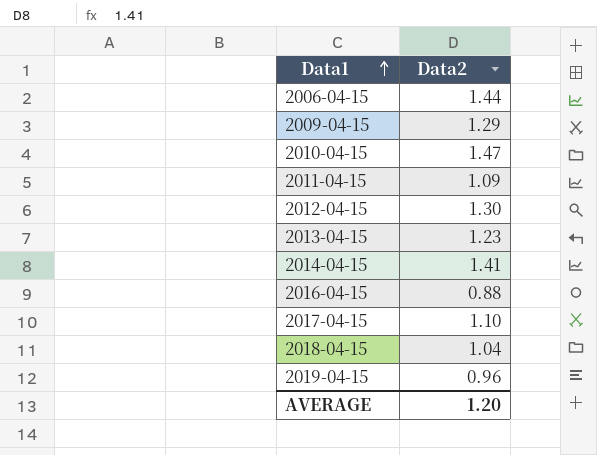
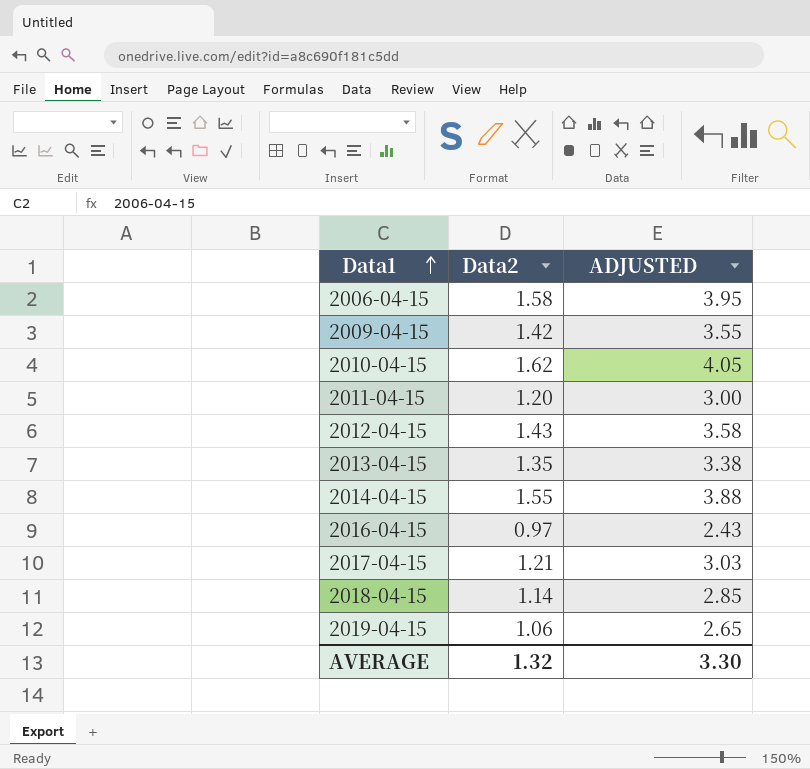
column ADJUSTED | formula: none -> [Data2] * 2.5
2006-04-15 | Data2: 1.44 -> 1.58
2009-04-15 | Data2: 1.29 -> 1.42
2010-04-15 | Data2: 1.47 -> 1.62
2011-04-15 | Data2: 1.09 -> 1.20
2012-04-15 | Data2: 1.30 -> 1.43
2013-04-15 | Data2: 1.23 -> 1.35
2014-04-15 | Data2: 1.41 -> 1.55
2016-04-15 | Data2: 0.88 -> 0.97
2017-04-15 | Data2: 1.10 -> 1.21
2018-04-15 | Data2: 1.04 -> 1.14
2019-04-15 | Data2: 0.96 -> 1.06
AVERAGE | Data2: 1.20 -> 1.32

